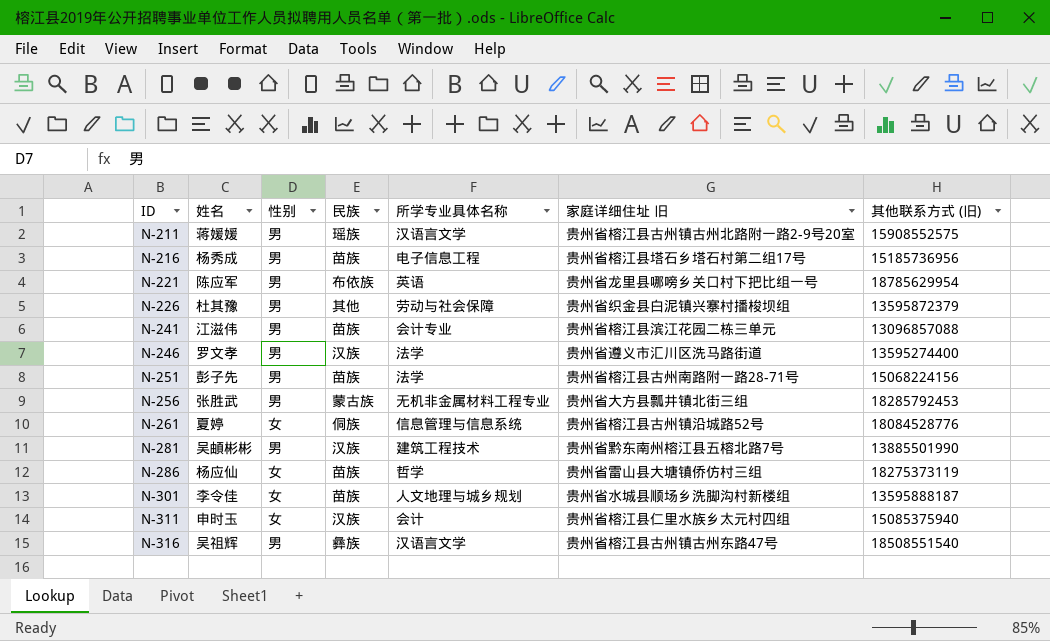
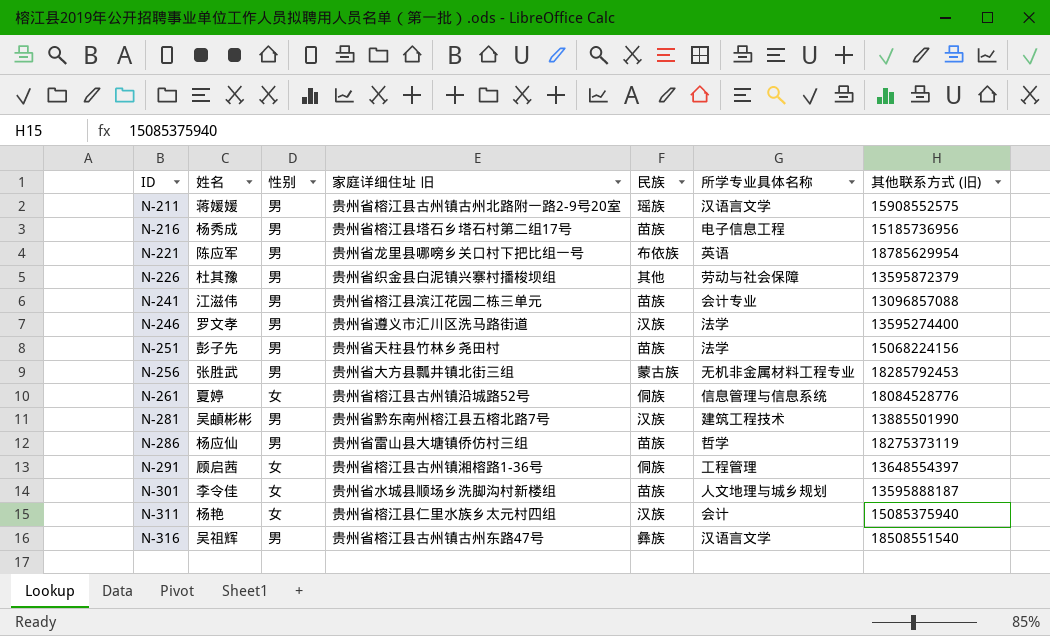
column 家庭详细住址 旧 | position: 6 -> 4
N-251 | 家庭详细住址 旧: 贵州省榕江县古州南路附一路28-71号 -> 贵州省天柱县竹林乡尧田村
N-286 | 性别: 女 -> 男
row N-291: none -> 顾启茜 | 女 | 贵州省榕江县古州镇湘榕路1-36号 | 侗族 | 工程管理 | 13648554397
N-311 | 姓名: 申时玉 -> 杨艳

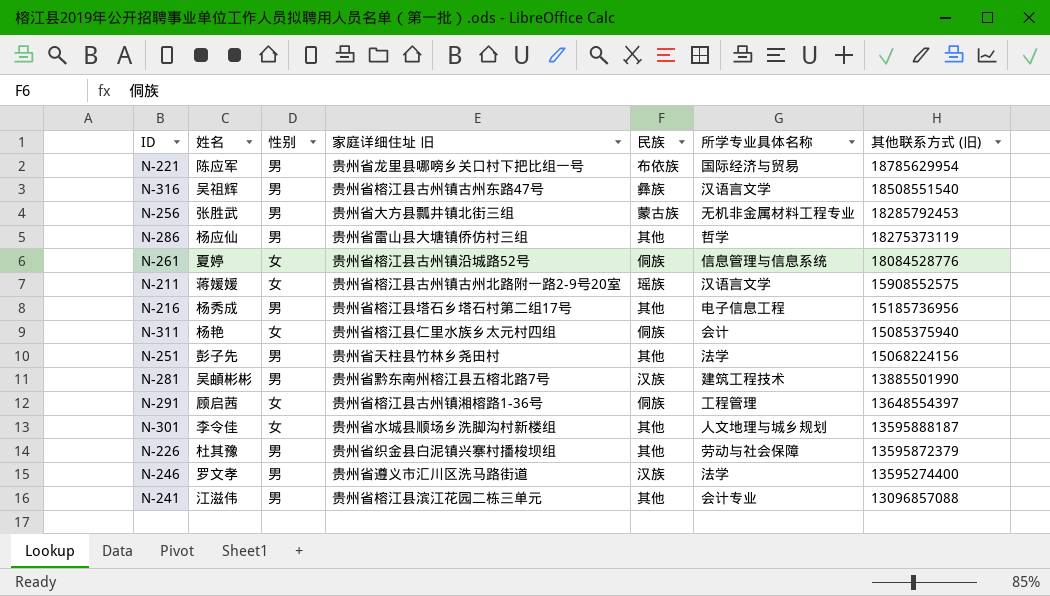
row order: ID ascending -> 其他联系方式 (旧) descending
N-221 | 所学专业具体名称: 英语 -> 国际经济与贸易
N-286 | 民族: 苗族 -> 其他
N-211 | 性别: 男 -> 女
N-216 | 民族: 苗族 -> 其他
N-311 | 民族: 汉族 -> 侗族
N-251 | 民族: 苗族 -> 其他
N-301 | 民族: 苗族 -> 其他
N-241 | 民族: 苗族 -> 其他

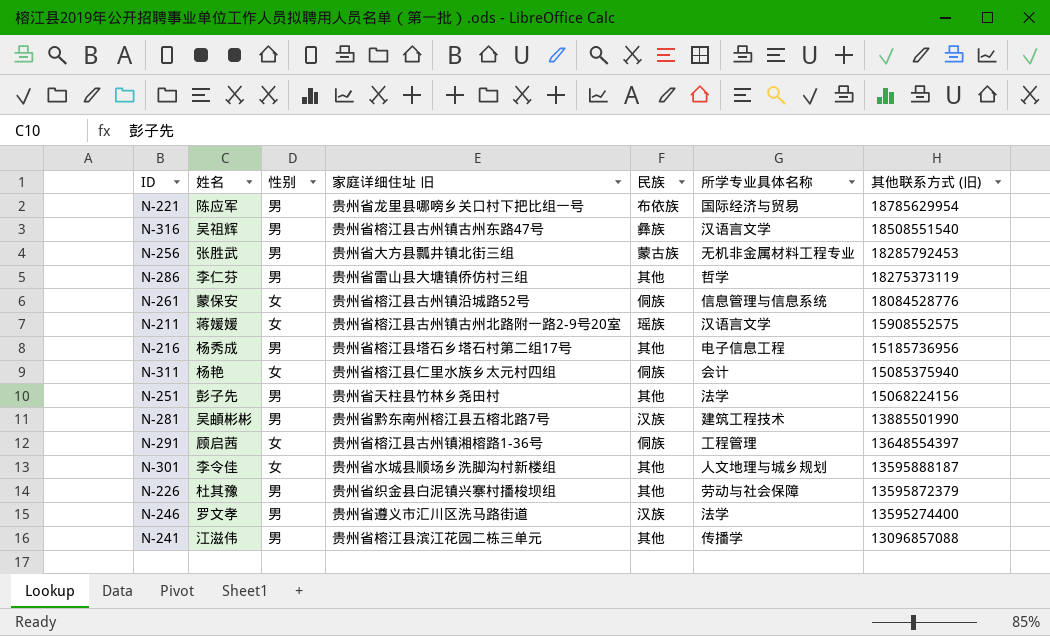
N-286 | 姓名: 杨应仙 -> 李仁芬
N-261 | 姓名: 夏婷 -> 蒙保安
N-241 | 所学专业具体名称: 会计专业 -> 传播学

